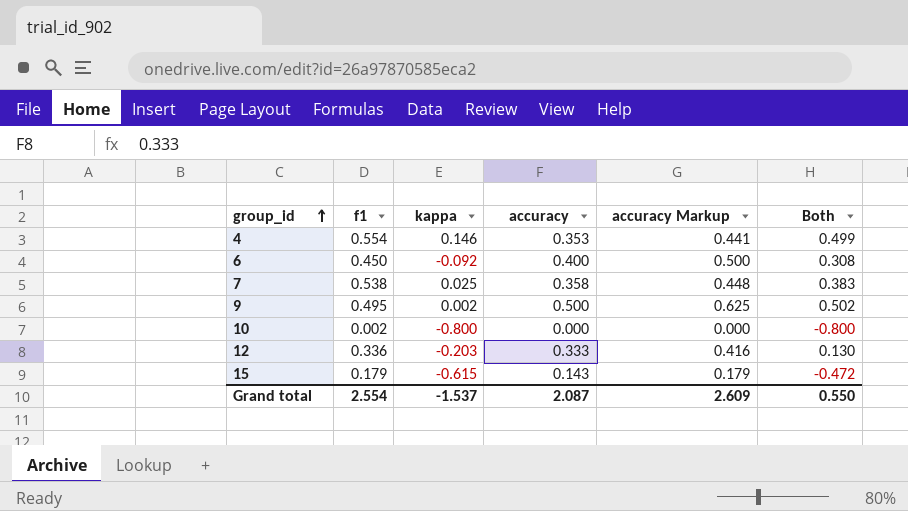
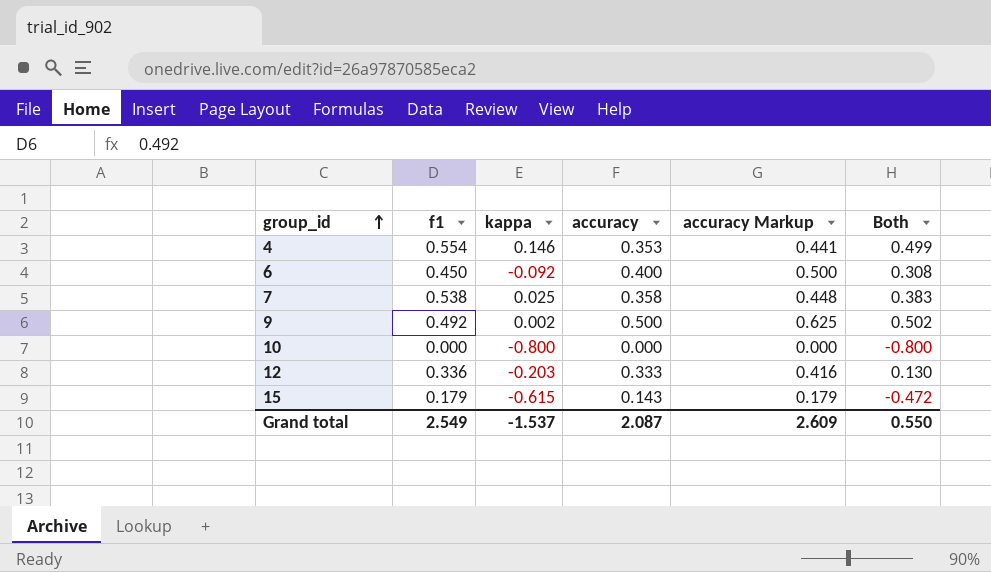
9 | f1: 0.495 -> 0.492
10 | f1: 0.002 -> 0.000
Grand total | f1: 2.554 -> 2.549

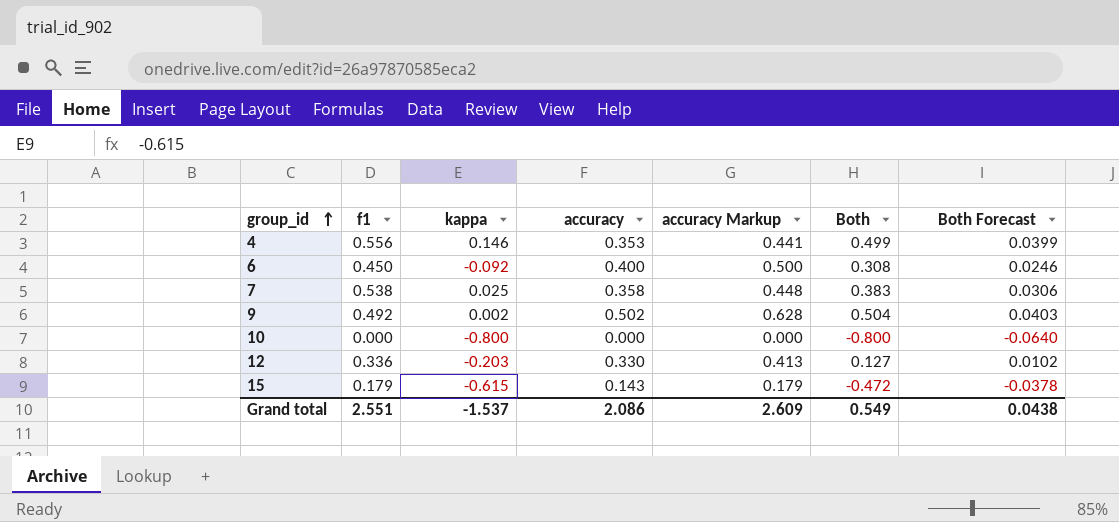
column Both Forecast | formula: none -> [Both] * 0.08
4 | f1: 0.554 -> 0.556
9 | accuracy: 0.500 -> 0.502
9 | accuracy Markup: 0.625 -> 0.628
9 | Both: 0.502 -> 0.504
12 | accuracy: 0.333 -> 0.330
12 | accuracy Markup: 0.416 -> 0.413
12 | Both: 0.130 -> 0.127
Grand total | f1: 2.549 -> 2.551
Grand total | accuracy: 2.087 -> 2.086
Grand total | Both: 0.550 -> 0.549

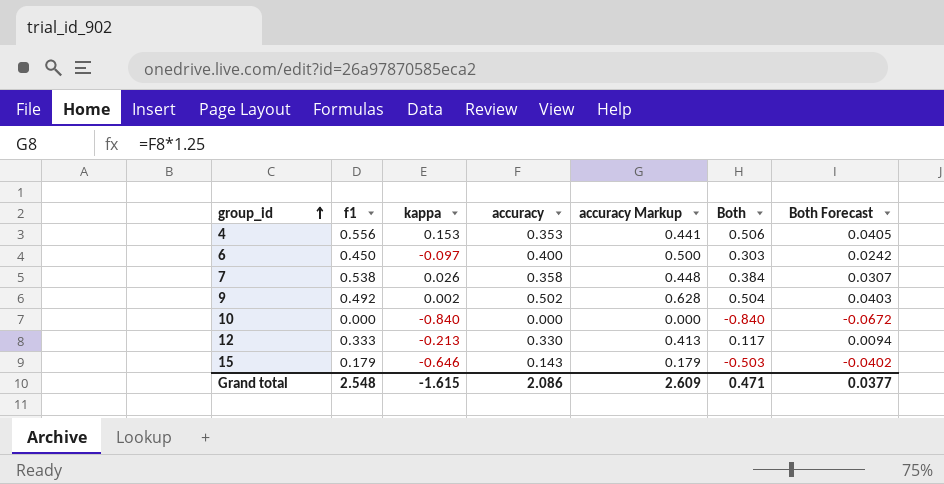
4 | kappa: 0.146 -> 0.153
4 | Both: 0.499 -> 0.506
4 | Both Forecast: 0.0399 -> 0.0405
6 | kappa: -0.092 -> -0.097
6 | Both: 0.308 -> 0.303
6 | Both Forecast: 0.0246 -> 0.0242
7 | kappa: 0.025 -> 0.026
7 | Both: 0.383 -> 0.384
7 | Both Forecast: 0.0306 -> 0.0307
10 | kappa: -0.800 -> -0.840
10 | Both: -0.800 -> -0.840
10 | Both Forecast: -0.0640 -> -0.0672
12 | f1: 0.336 -> 0.333
12 | kappa: -0.203 -> -0.213
12 | Both: 0.127 -> 0.117
12 | Both Forecast: 0.0102 -> 0.0094
15 | kappa: -0.615 -> -0.646
15 | Both: -0.472 -> -0.503
15 | Both Forecast: -0.0378 -> -0.0402
Grand total | f1: 2.551 -> 2.548
Grand total | kappa: -1.537 -> -1.615
Grand total | Both: 0.549 -> 0.471
Grand total | Both Forecast: 0.0438 -> 0.0377

